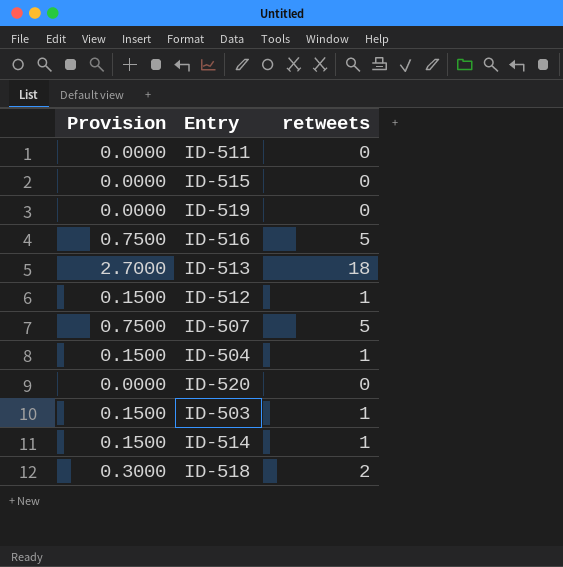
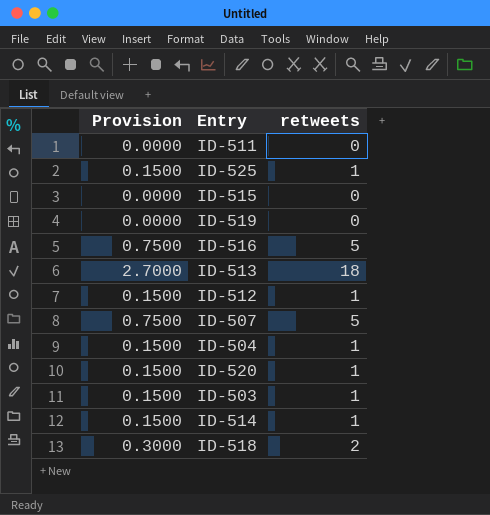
row ID-525: none -> 0.1500 | 1
ID-520 | Provision: 0.0000 -> 0.1500
ID-520 | retweets: 0 -> 1

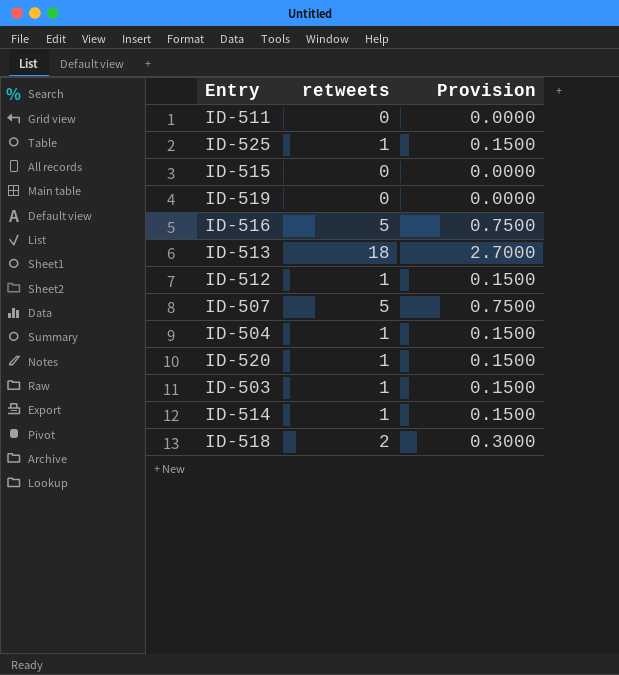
column Provision | position: 1 -> 3

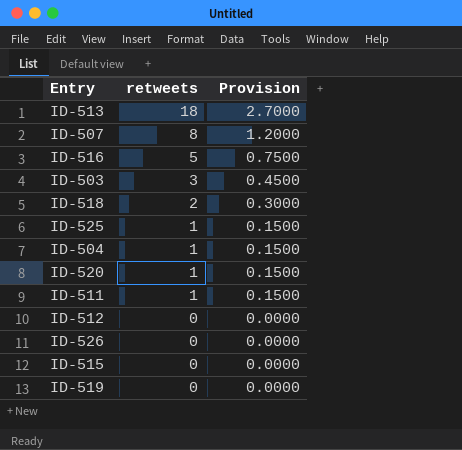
row order: none -> retweets descending
row ID-514: 1 | 0.1500 -> none
ID-507 | retweets: 5 -> 8
ID-507 | Provision: 0.7500 -> 1.2000
ID-503 | retweets: 1 -> 3
ID-503 | Provision: 0.1500 -> 0.4500
ID-511 | retweets: 0 -> 1
ID-511 | Provision: 0.0000 -> 0.1500
ID-512 | retweets: 1 -> 0
ID-512 | Provision: 0.1500 -> 0.0000
row ID-526: none -> 0 | 0.0000

